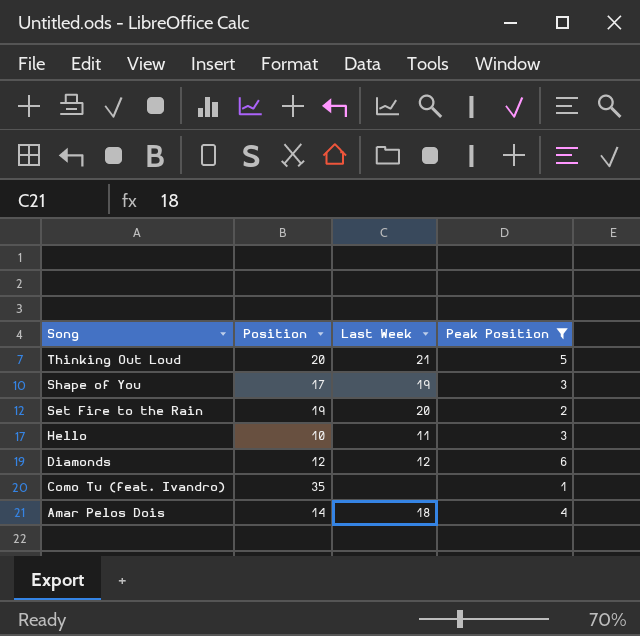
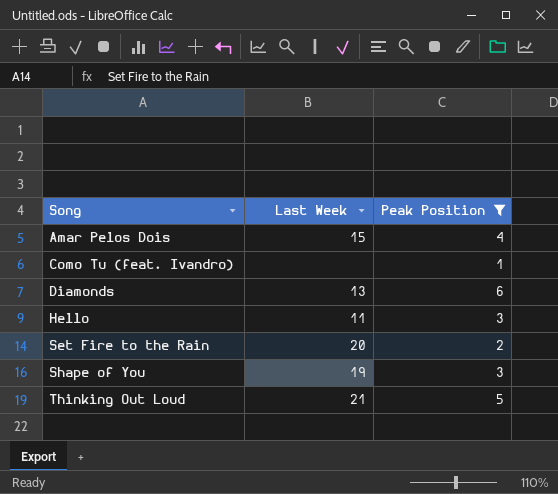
row order: Song descending -> Song ascending
column Position | position: 2 -> none
Amar Pelos Dois | Last Week: 18 -> 15
Diamonds | Last Week: 12 -> 13

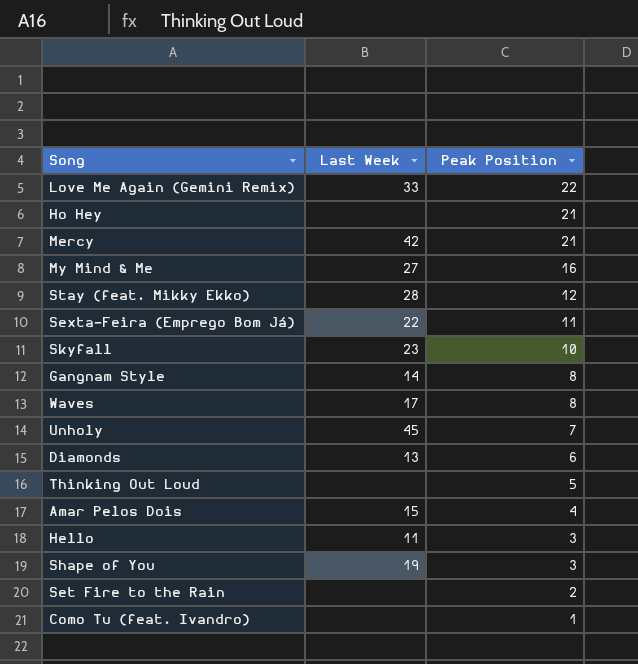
filter: Peak Position <= 6 -> none
row order: Song ascending -> Peak Position descending
Thinking Out Loud | Last Week: 21 -> none
Set Fire to the Rain | Last Week: 20 -> none

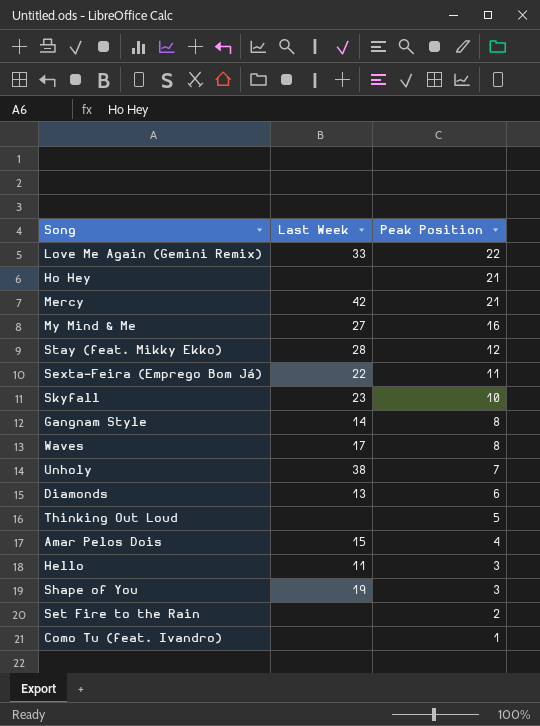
Unholy | Last Week: 45 -> 38

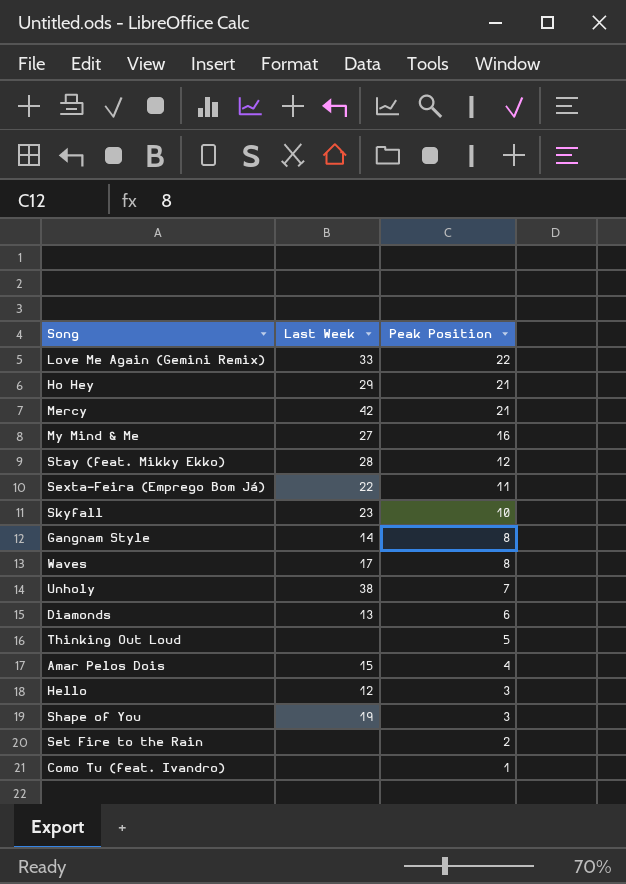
Ho Hey | Last Week: none -> 29
Hello | Last Week: 11 -> 12

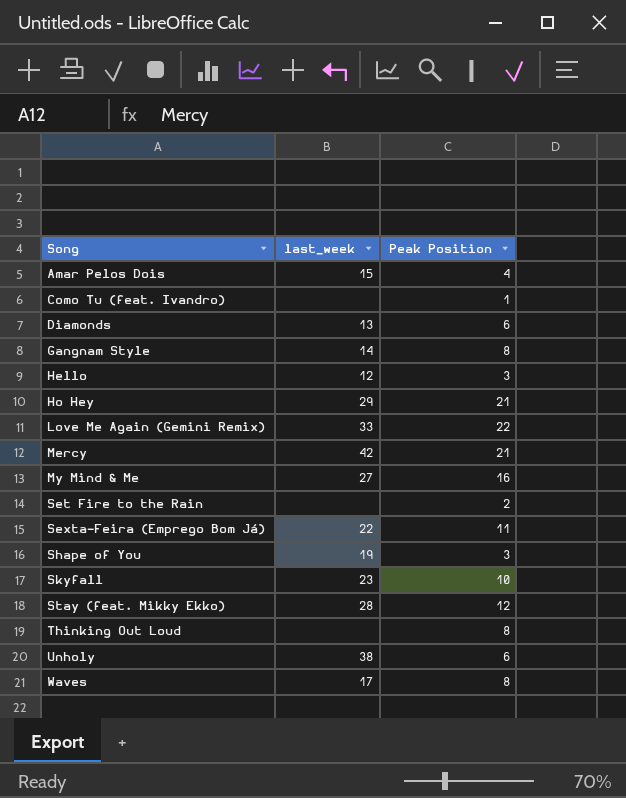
row order: Peak Position descending -> Song ascending
column name: Last Week -> last_week
Thinking Out Loud | Peak Position: 5 -> 8
Unholy | Peak Position: 7 -> 6

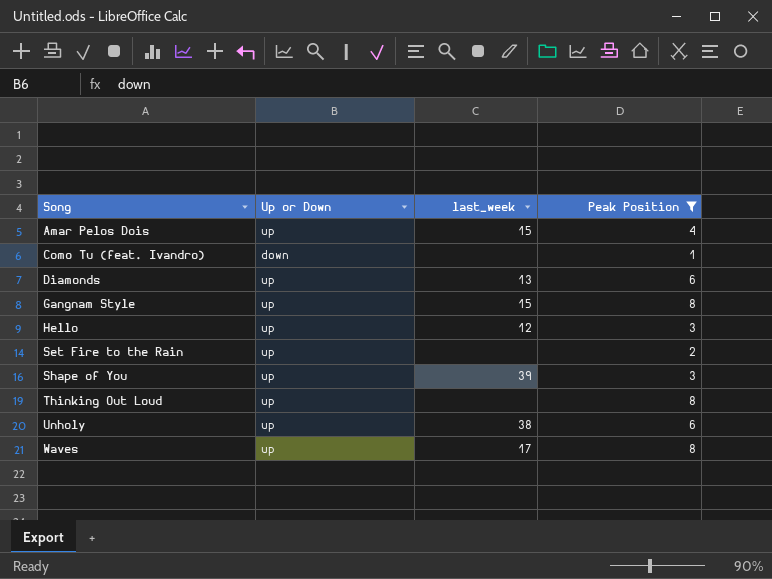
filter: none -> Peak Position <= 8
column Up or Down | position: none -> 2
Gangnam Style | last_week: 14 -> 15
Shape of You | last_week: 19 -> 39

